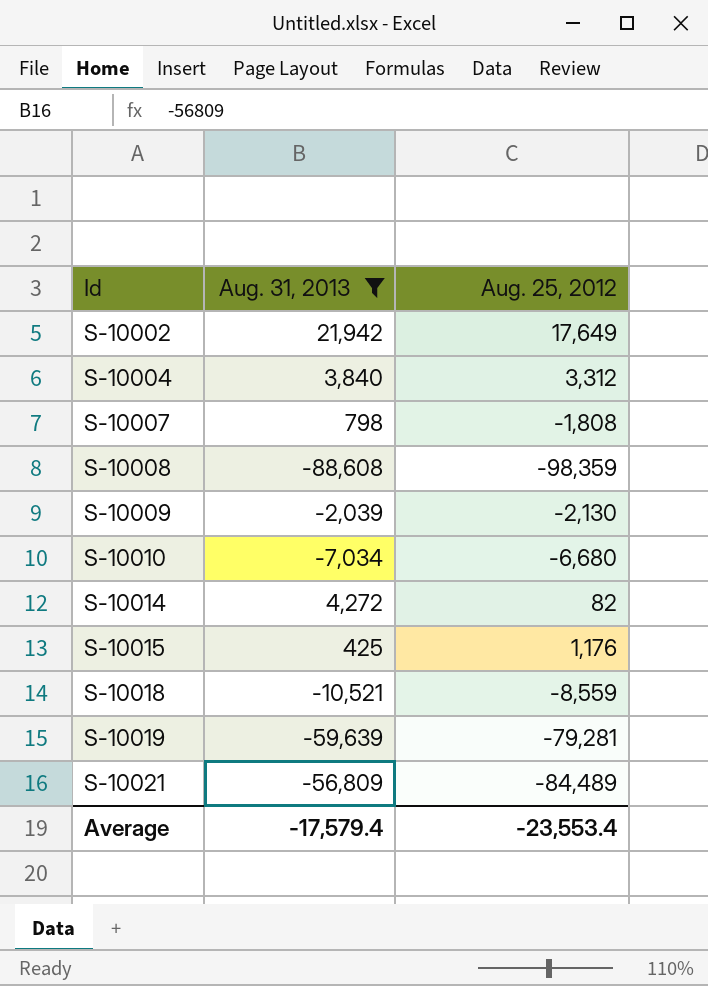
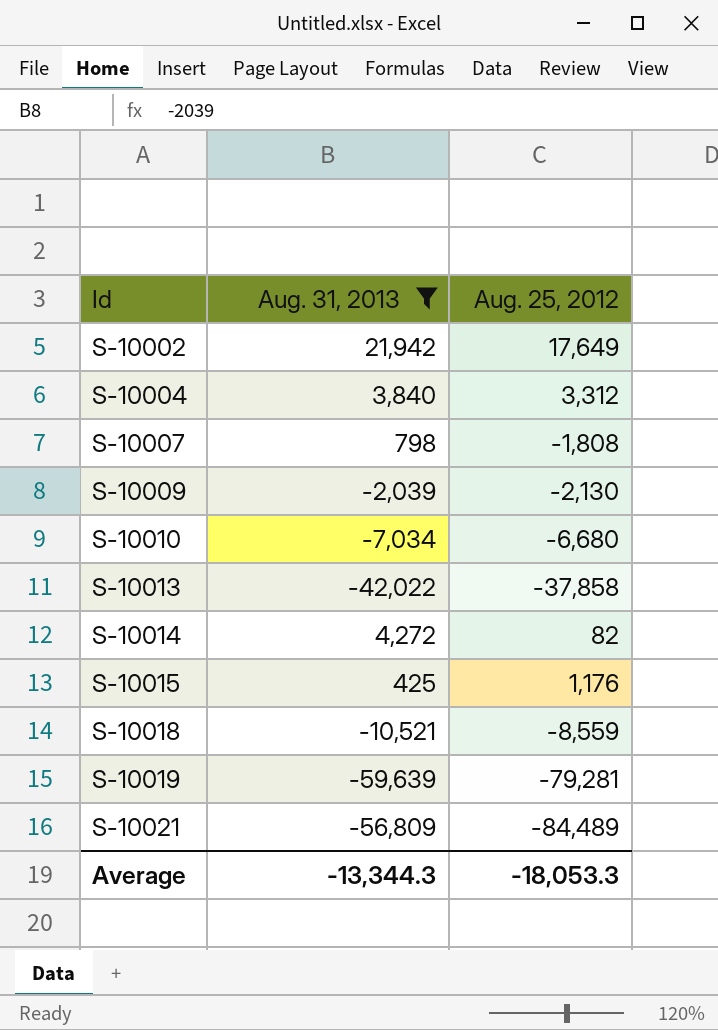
row S-10008: -88,608 | -98,359 -> none
row S-10013: none -> -42,022 | -37,858
Average | Aug. 31, 2013: -17,579.4 -> -13,344.3
Average | Aug. 25, 2012: -23,553.4 -> -18,053.3

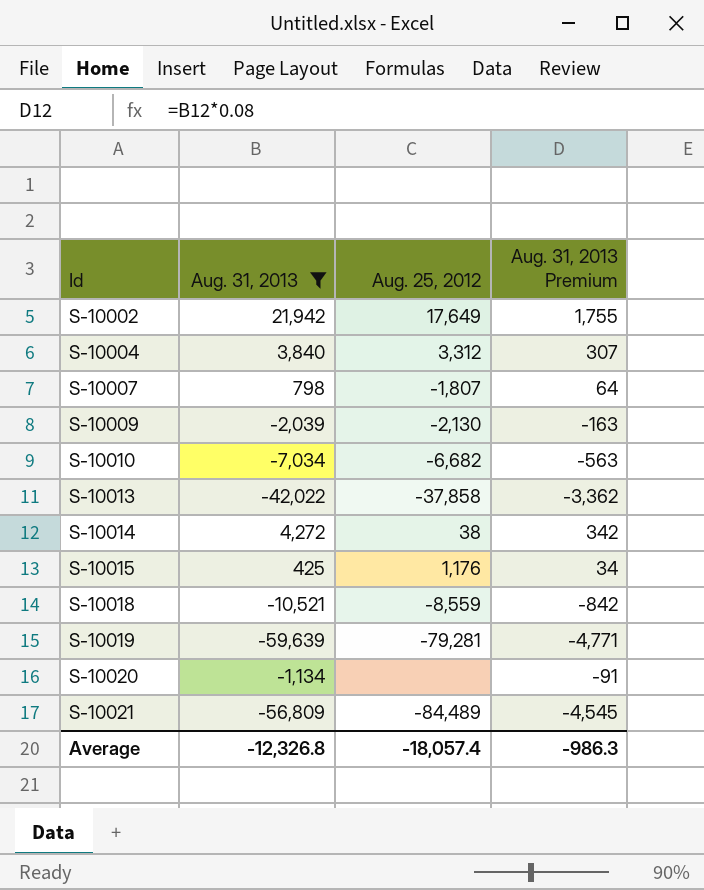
column Aug. 31, 2013 Premium | formula: none -> [Aug. 31, 2013] * 0.08
S-10007 | Aug. 25, 2012: -1,808 -> -1,807
S-10010 | Aug. 25, 2012: -6,680 -> -6,682
S-10014 | Aug. 25, 2012: 82 -> 38
row S-10020: none -> -1,134 | none | -91
Average | Aug. 31, 2013: -13,344.3 -> -12,326.8
Average | Aug. 25, 2012: -18,053.3 -> -18,057.4

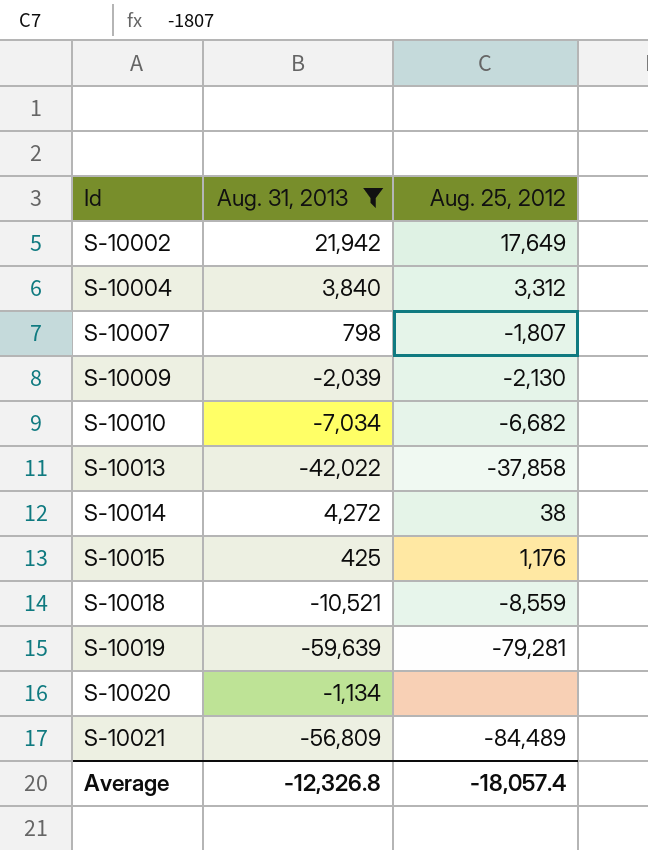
column Aug. 31, 2013 Premium | formula: [Aug. 31, 2013] * 0.08 -> none

